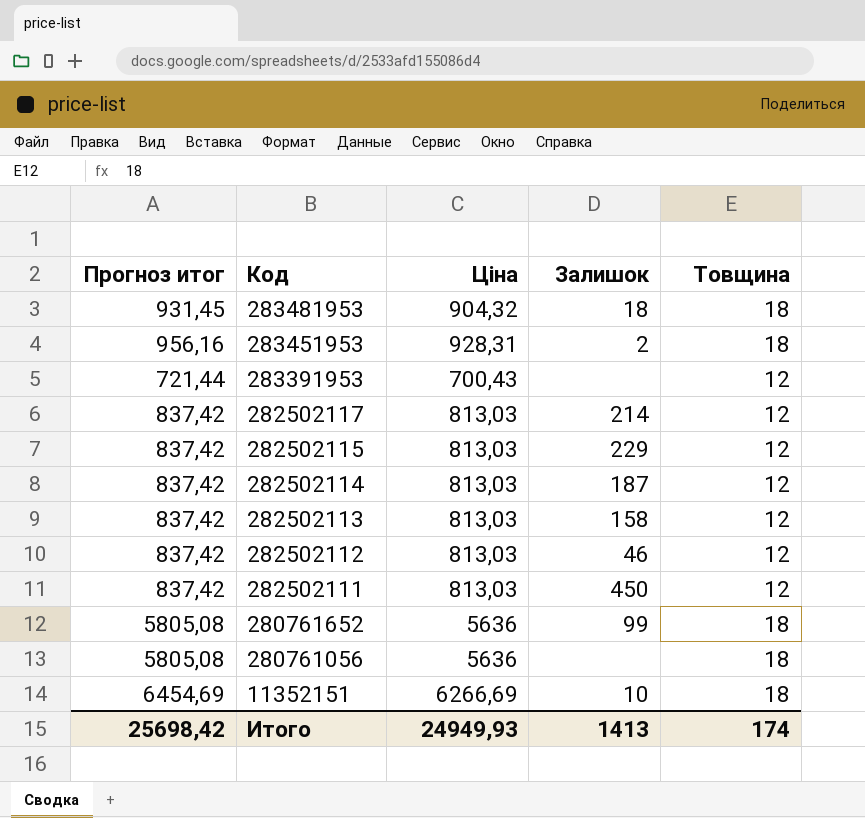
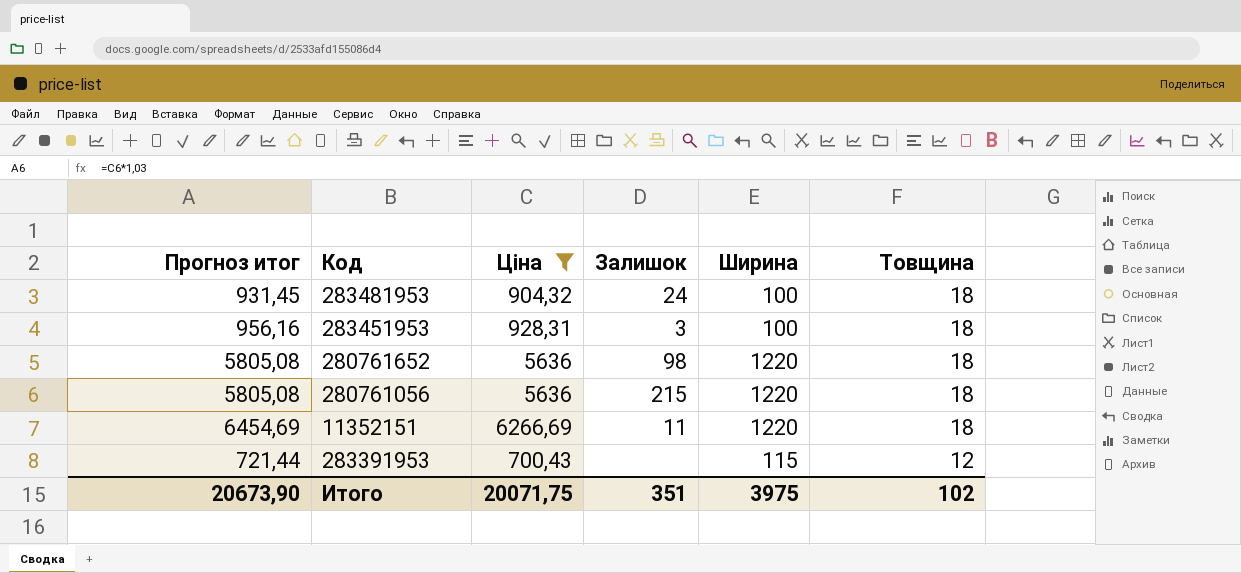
filter: none -> Ціна != 813,03
row order: Код descending -> Товщина descending
column Ширина | position: none -> 5
283481953 | Залишок: 18 -> 24
283451953 | Залишок: 2 -> 3
280761652 | Залишок: 99 -> 98
280761056 | Залишок: none -> 215
11352151 | Залишок: 10 -> 11
Итого | Прогноз итог: 25698,42 -> 20673,90
Итого | Ціна: 24949,93 -> 20071,75
Итого | Залишок: 1413 -> 351
Итого | Товщина: 174 -> 102

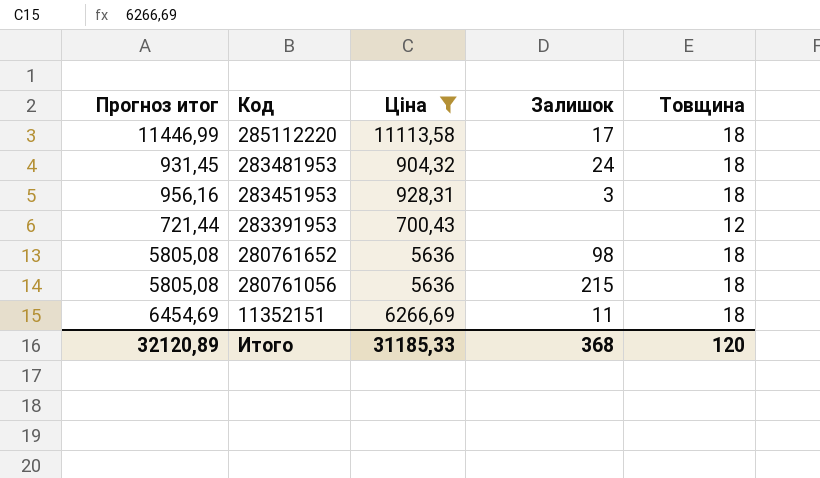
row order: Товщина descending -> Код descending
column Ширина | position: 5 -> none
row 285112220: none -> 11446,99 | 11113,58 | 17 | 18
Итого | Прогноз итог: 20673,90 -> 32120,89
Итого | Ціна: 20071,75 -> 31185,33
Итого | Залишок: 351 -> 368
Итого | Товщина: 102 -> 120

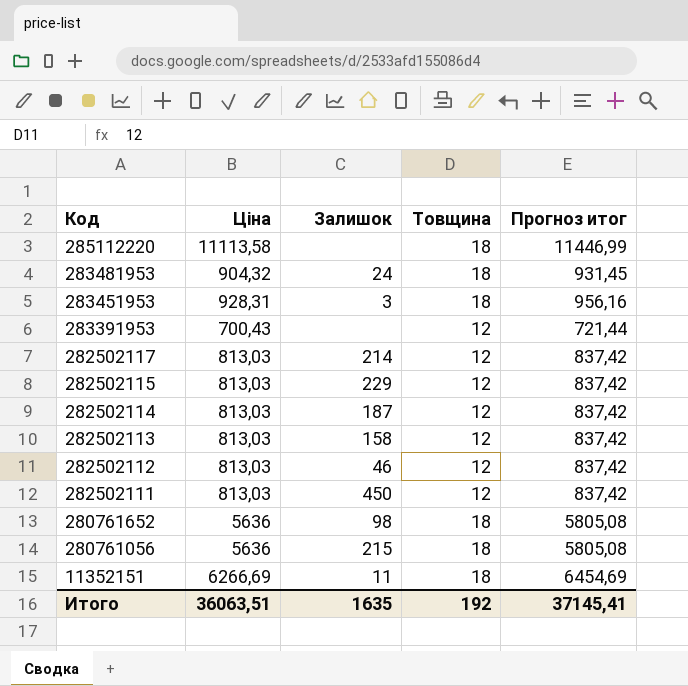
filter: Ціна != 813,03 -> none
column Прогноз итог | position: 1 -> 5
285112220 | Залишок: 17 -> none
Итого | Ціна: 31185,33 -> 36063,51
Итого | Залишок: 368 -> 1635
Итого | Товщина: 120 -> 192
Итого | Прогноз итог: 32120,89 -> 37145,41

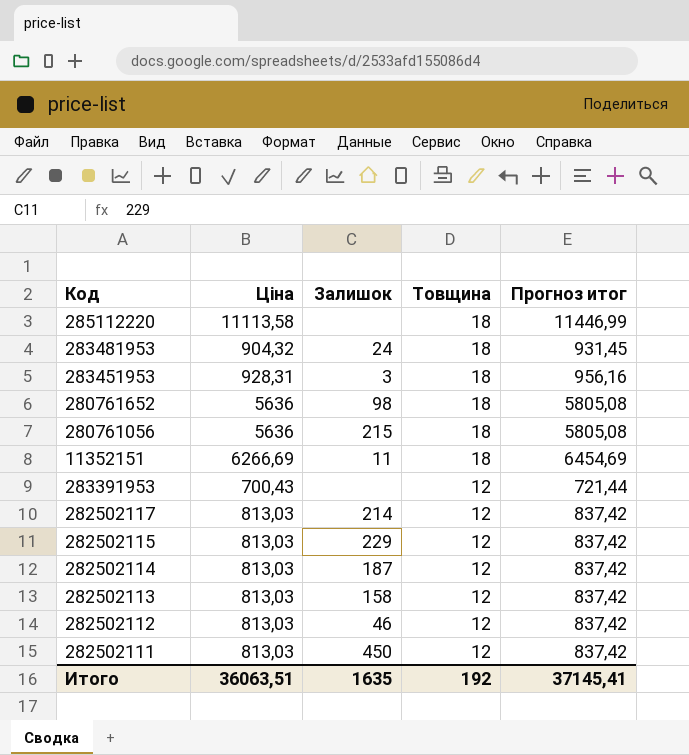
row order: Код descending -> Товщина descending

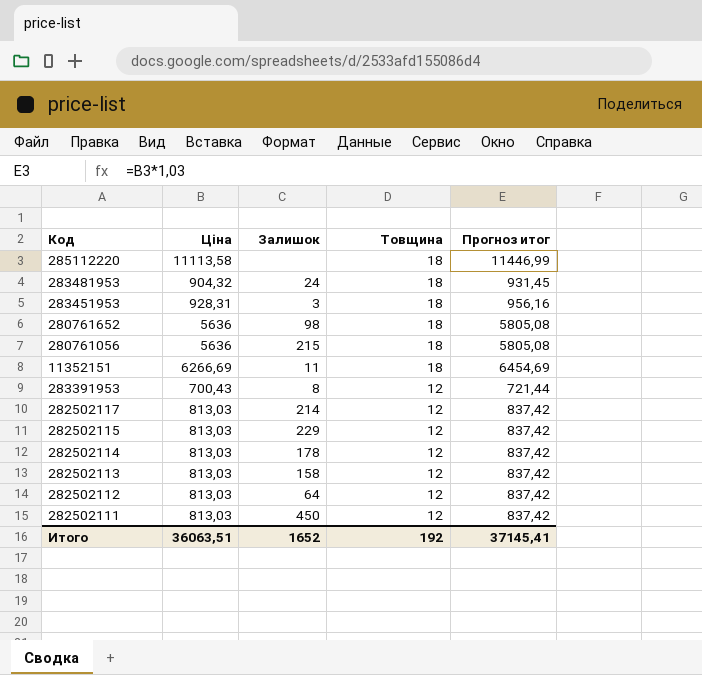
283391953 | Залишок: none -> 8
282502114 | Залишок: 187 -> 178
282502112 | Залишок: 46 -> 64
Итого | Залишок: 1635 -> 1652

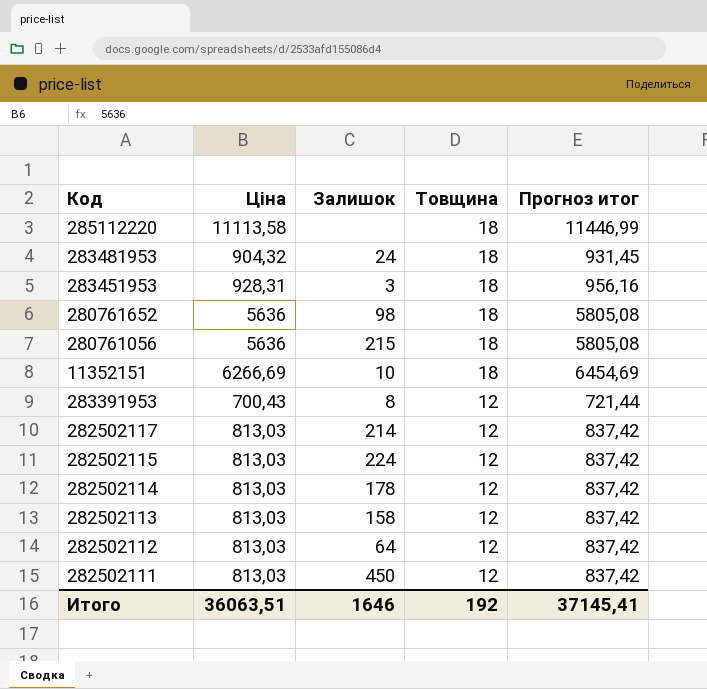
11352151 | Залишок: 11 -> 10
282502115 | Залишок: 229 -> 224
Итого | Залишок: 1652 -> 1646

